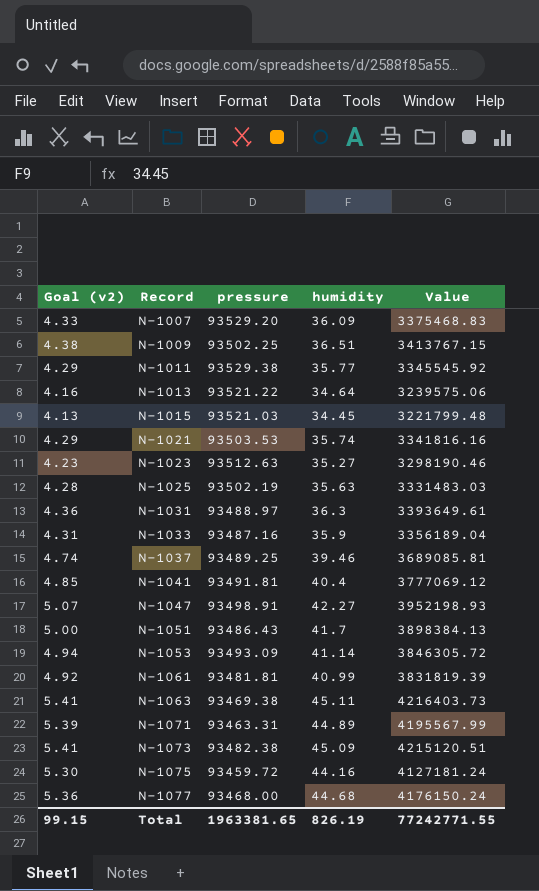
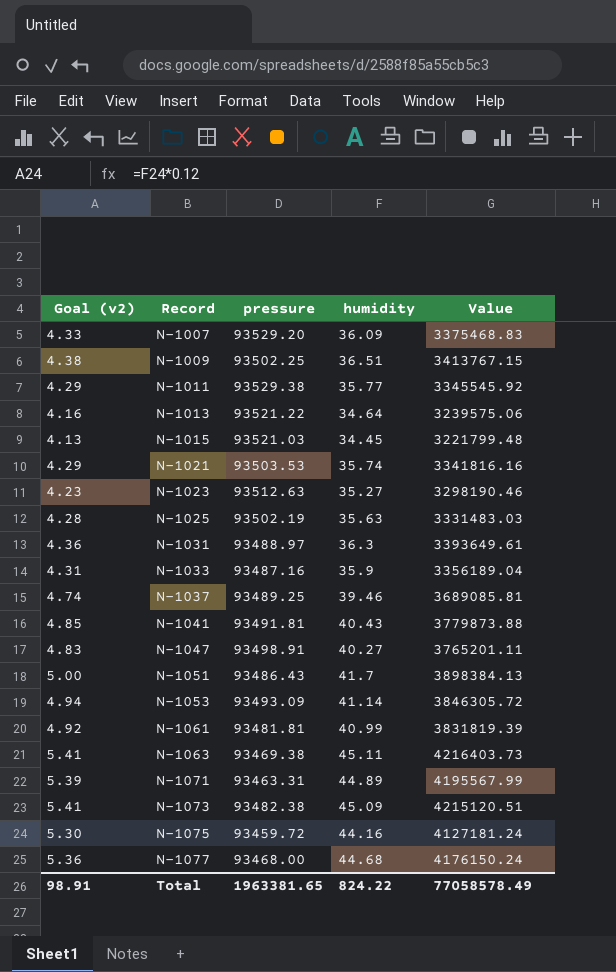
N-1041 | humidity: 40.4 -> 40.43
N-1041 | Value: 3777069.12 -> 3779873.88
N-1047 | Goal (v2): 5.07 -> 4.83
N-1047 | humidity: 42.27 -> 40.27
N-1047 | Value: 3952198.93 -> 3765201.11
Total | Goal (v2): 99.15 -> 98.91
Total | humidity: 826.19 -> 824.22
Total | Value: 77242771.55 -> 77058578.49

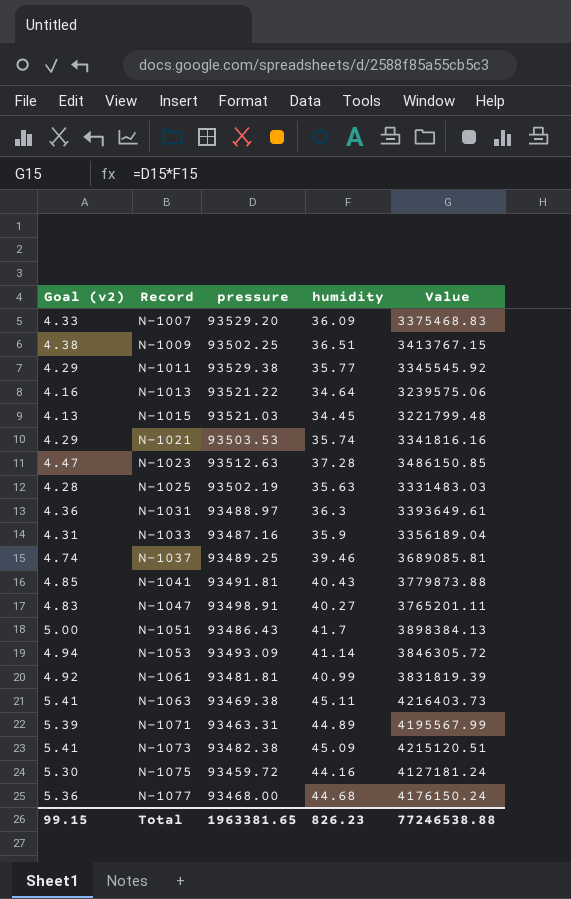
N-1023 | Goal (v2): 4.23 -> 4.47
N-1023 | humidity: 35.27 -> 37.28
N-1023 | Value: 3298190.46 -> 3486150.85
Total | Goal (v2): 98.91 -> 99.15
Total | humidity: 824.22 -> 826.23
Total | Value: 77058578.49 -> 77246538.88

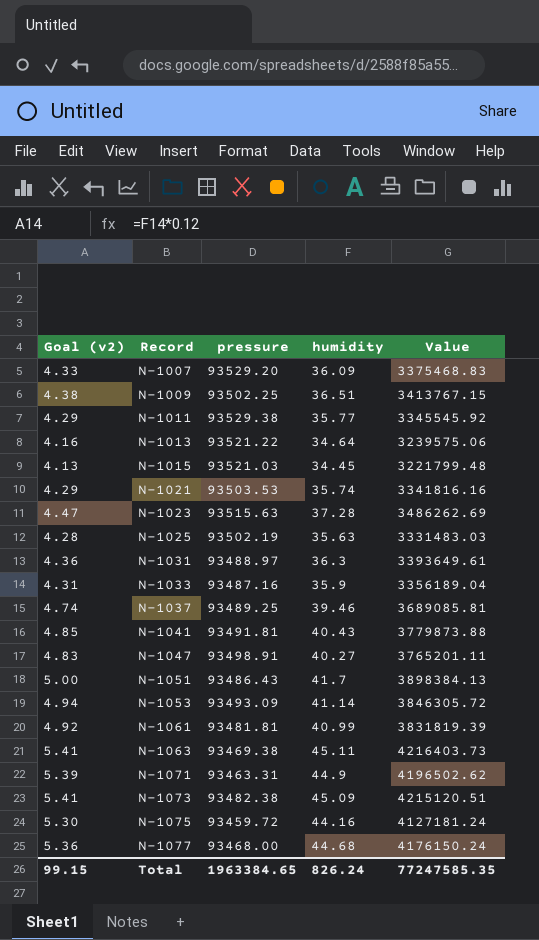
N-1023 | pressure: 93512.63 -> 93515.63
N-1023 | Value: 3486150.85 -> 3486262.69
N-1071 | humidity: 44.89 -> 44.9
N-1071 | Value: 4195567.99 -> 4196502.62
Total | pressure: 1963381.65 -> 1963384.65
Total | humidity: 826.23 -> 826.24
Total | Value: 77246538.88 -> 77247585.35

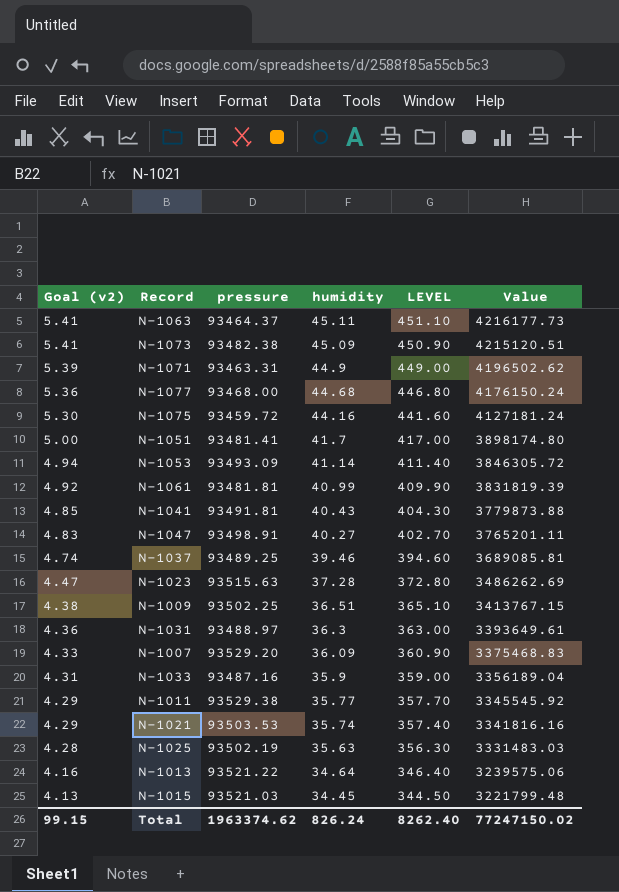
row order: Record ascending -> Goal (v2) descending
column LEVEL | formula: none -> [humidity] * 10
N-1063 | pressure: 93469.38 -> 93464.37
N-1063 | Value: 4216403.73 -> 4216177.73
N-1051 | pressure: 93486.43 -> 93481.41
N-1051 | Value: 3898384.13 -> 3898174.80
Total | pressure: 1963384.65 -> 1963374.62
Total | Value: 77247585.35 -> 77247150.02

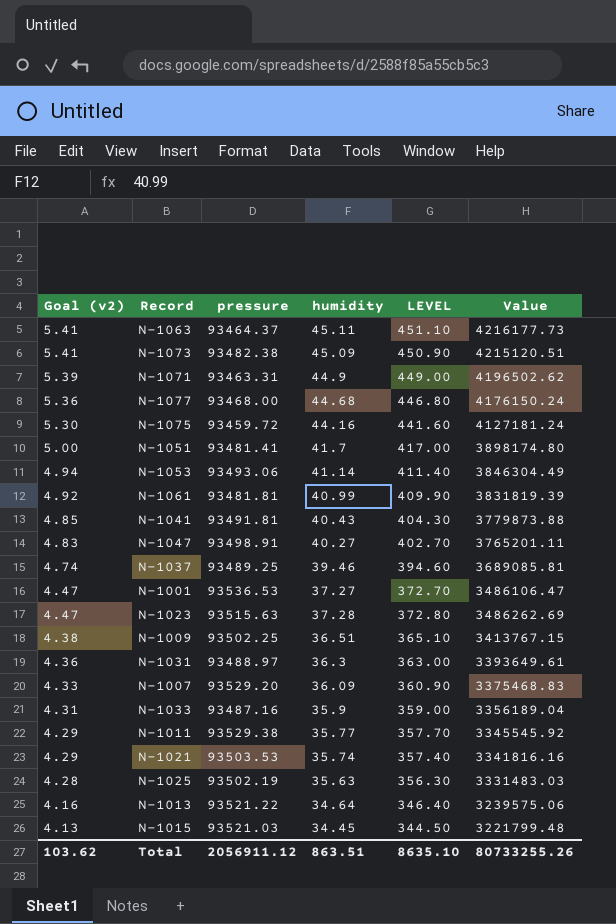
N-1053 | pressure: 93493.09 -> 93493.06
N-1053 | Value: 3846305.72 -> 3846304.49
row N-1001: none -> 4.47 | 93536.53 | 37.27 | 372.70 | 3486106.47
Total | Goal (v2): 99.15 -> 103.62
Total | pressure: 1963374.62 -> 2056911.12
Total | humidity: 826.24 -> 863.51
Total | LEVEL: 8262.40 -> 8635.10
Total | Value: 77247150.02 -> 80733255.26

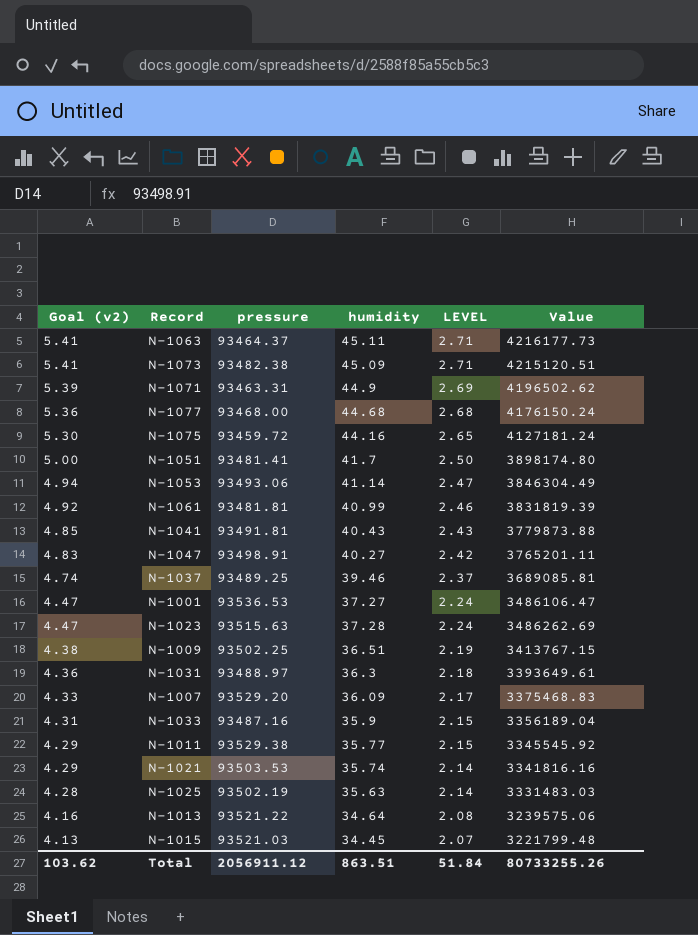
column LEVEL | formula: [humidity] * 10 -> [humidity] * 0.06
Total | LEVEL: 8635.10 -> 51.84

